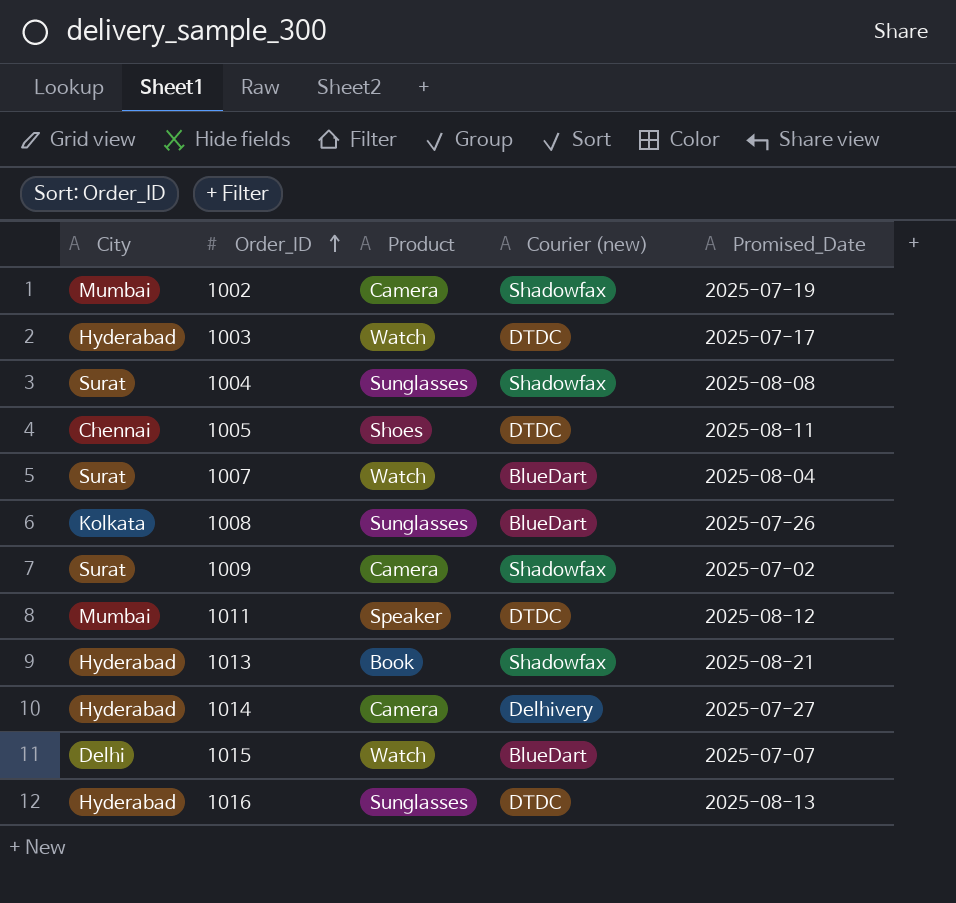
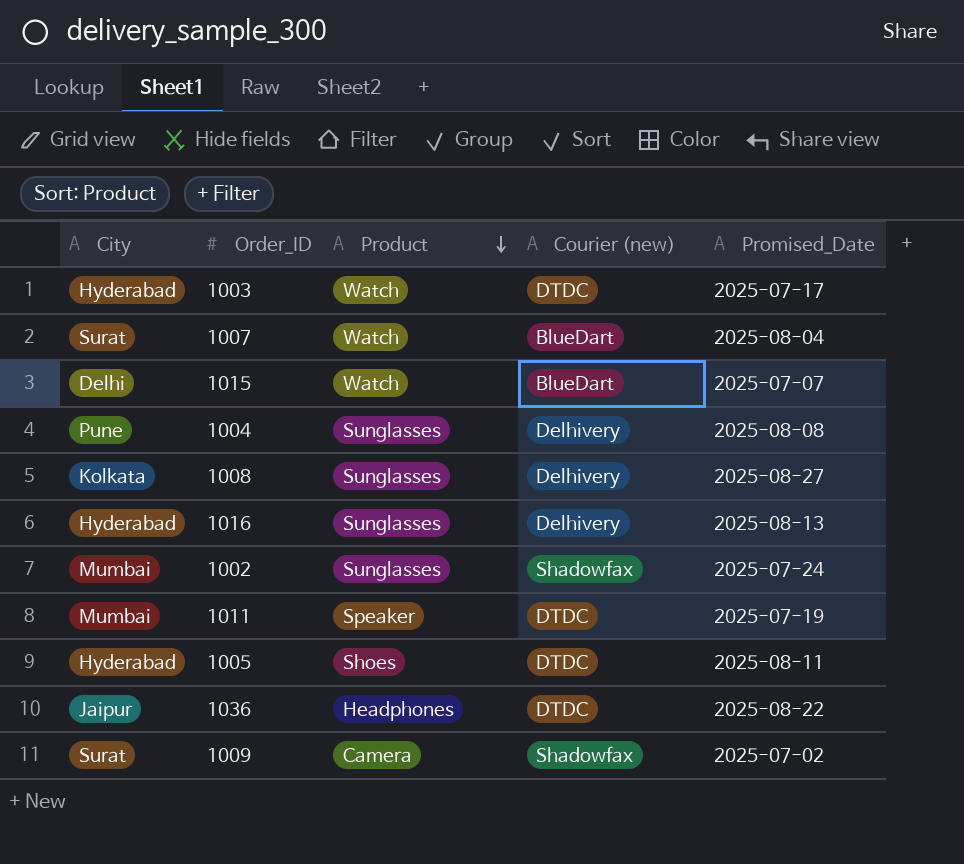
row order: Order_ID ascending -> Product descending
row 1013: Hyderabad | Book | Shadowfax | 2025-08-21 -> none
row 1014: Hyderabad | Camera | Delhivery | 2025-07-27 -> none
1004 | City: Surat -> Pune
1004 | Courier (new): Shadowfax -> Delhivery
1008 | Courier (new): BlueDart -> Delhivery
1008 | Promised_Date: 2025-07-26 -> 2025-08-27
1016 | Courier (new): DTDC -> Delhivery
1002 | Product: Camera -> Sunglasses
1002 | Promised_Date: 2025-07-19 -> 2025-07-24
1011 | Promised_Date: 2025-08-12 -> 2025-07-19
1005 | City: Chennai -> Hyderabad
row 1036: none -> Jaipur | Headphones | DTDC | 2025-08-22

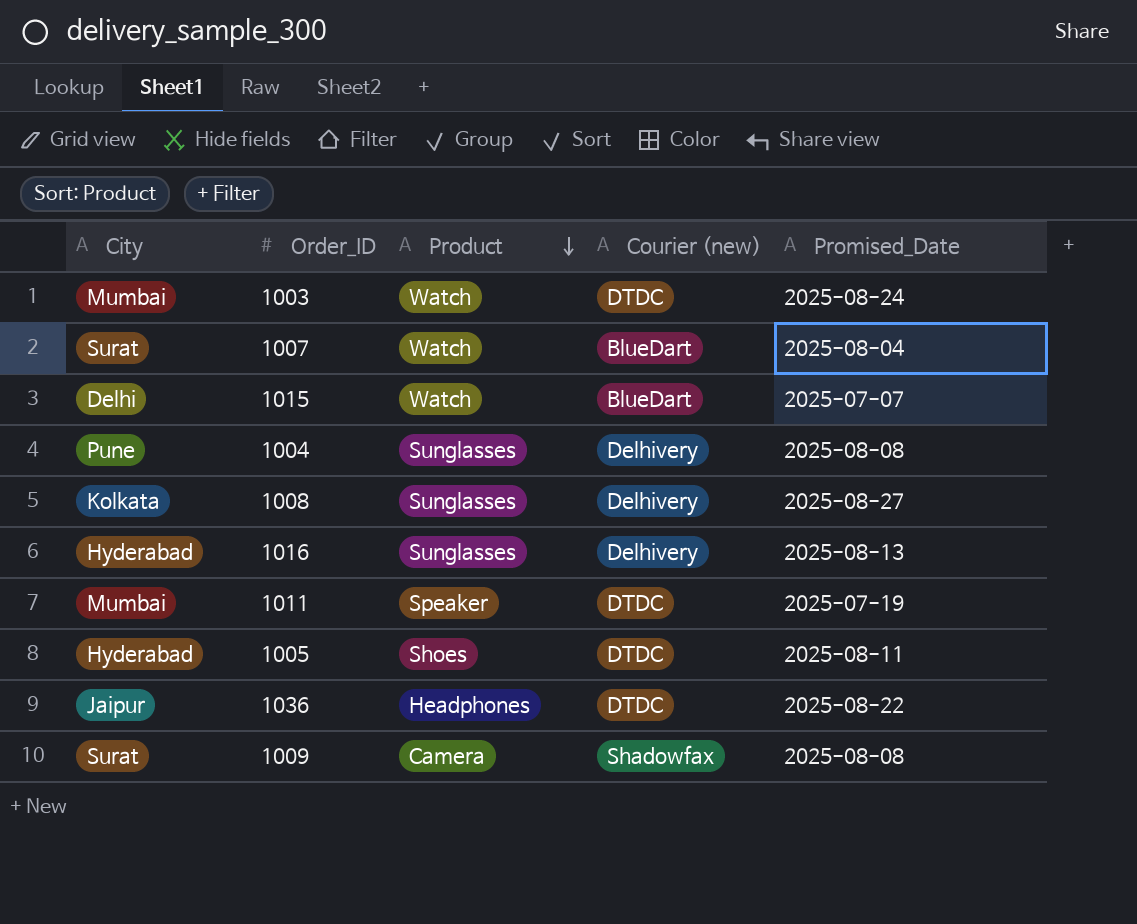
row 1002: Mumbai | Sunglasses | Shadowfax | 2025-07-24 -> none
1003 | City: Hyderabad -> Mumbai
1003 | Promised_Date: 2025-07-17 -> 2025-08-24
1009 | Promised_Date: 2025-07-02 -> 2025-08-08

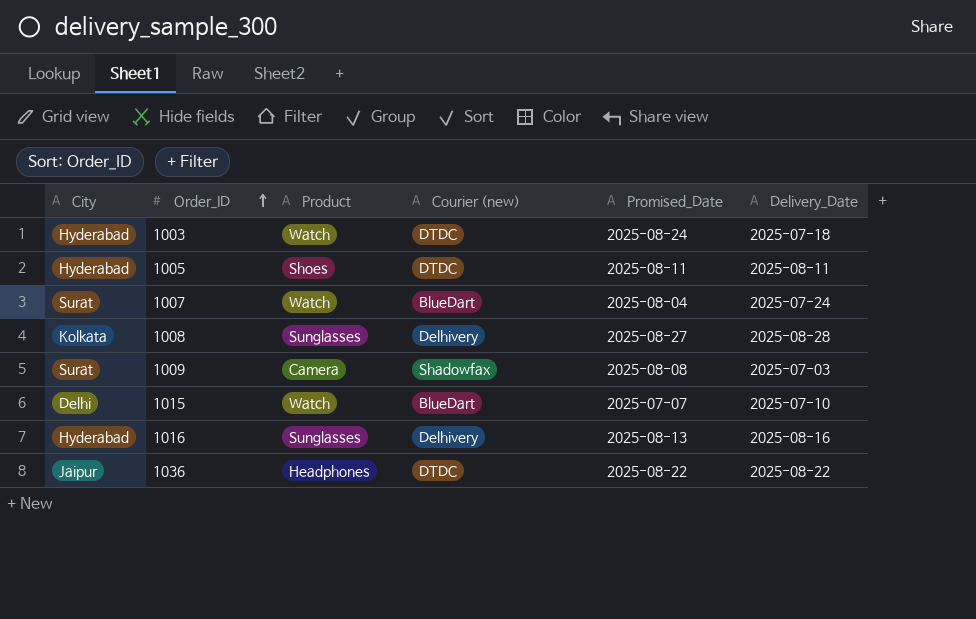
row order: Product descending -> Order_ID ascending
column Delivery_Date | position: none -> 6
row 1004: Pune | Sunglasses | Delhivery | 2025-08-08 -> none
row 1011: Mumbai | Speaker | DTDC | 2025-07-19 -> none
1003 | City: Mumbai -> Hyderabad

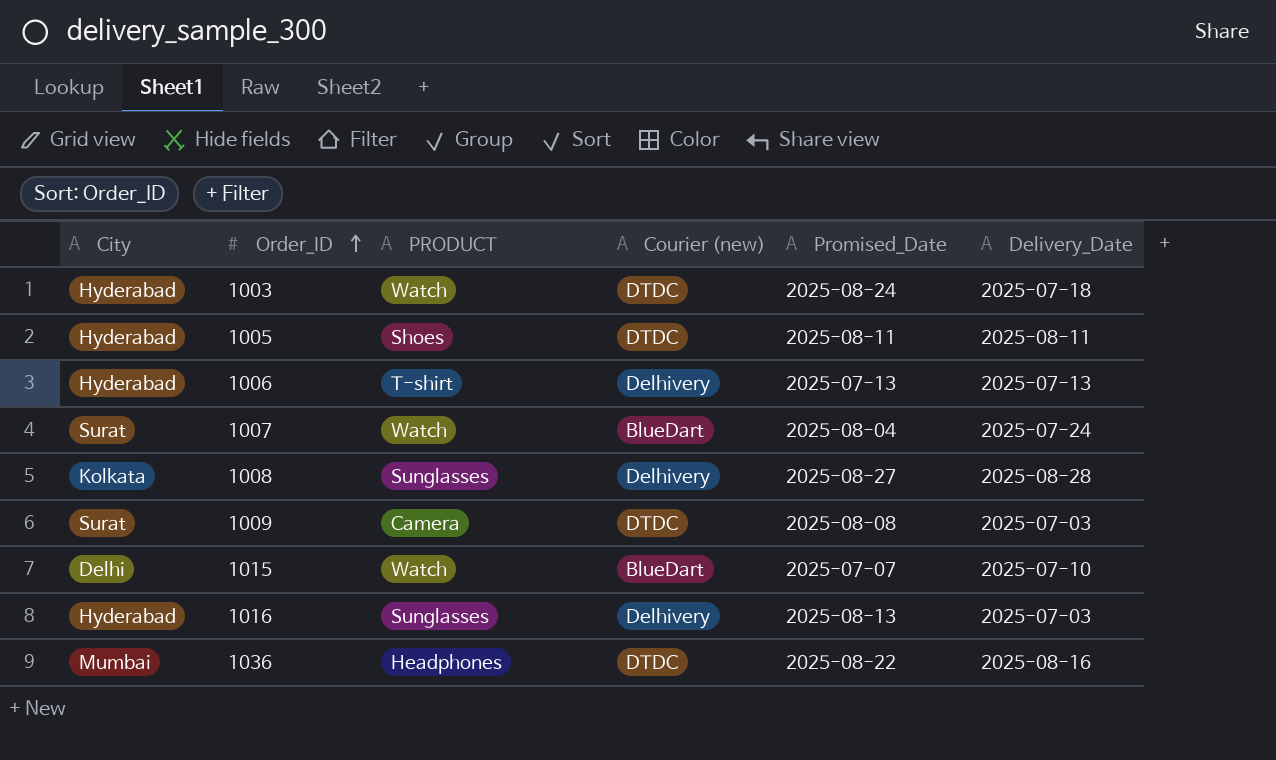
column name: Product -> PRODUCT
row 1006: none -> Hyderabad | T-shirt | Delhivery | 2025-07-13 | 2025-07-13
1009 | Courier (new): Shadowfax -> DTDC
1016 | Delivery_Date: 2025-08-16 -> 2025-07-03
1036 | City: Jaipur -> Mumbai
1036 | Delivery_Date: 2025-08-22 -> 2025-08-16

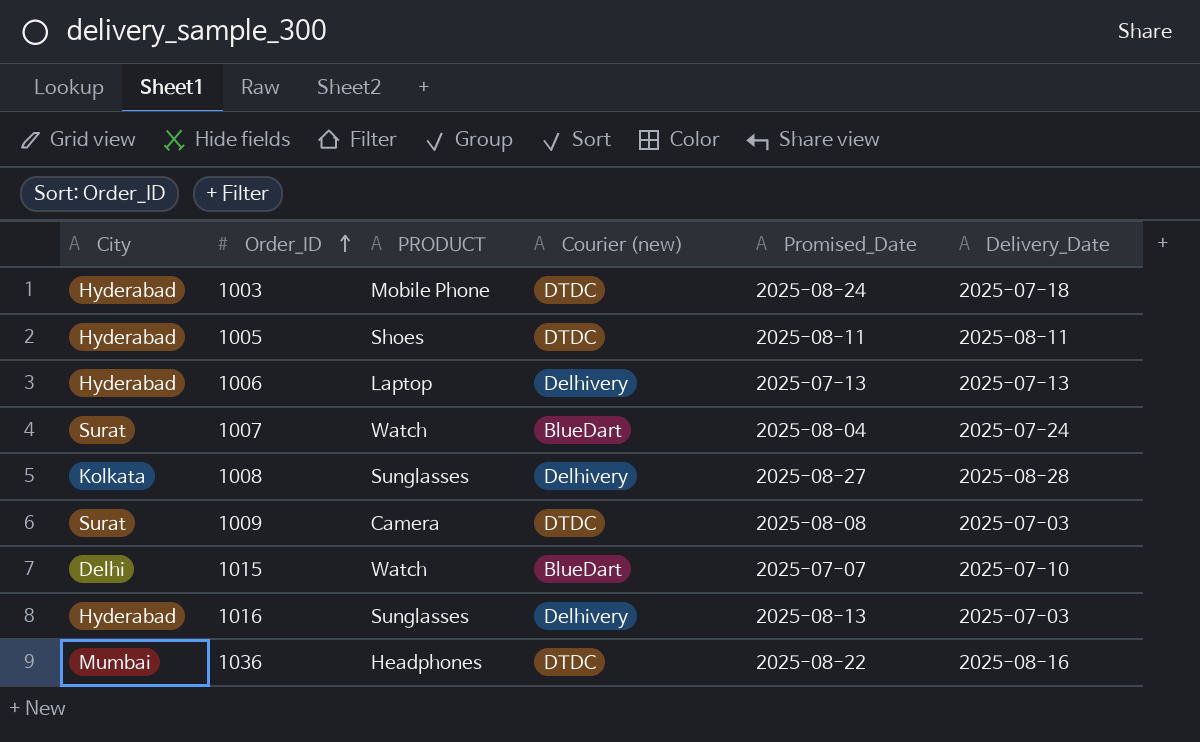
1003 | PRODUCT: Watch -> Mobile Phone
1006 | PRODUCT: T-shirt -> Laptop

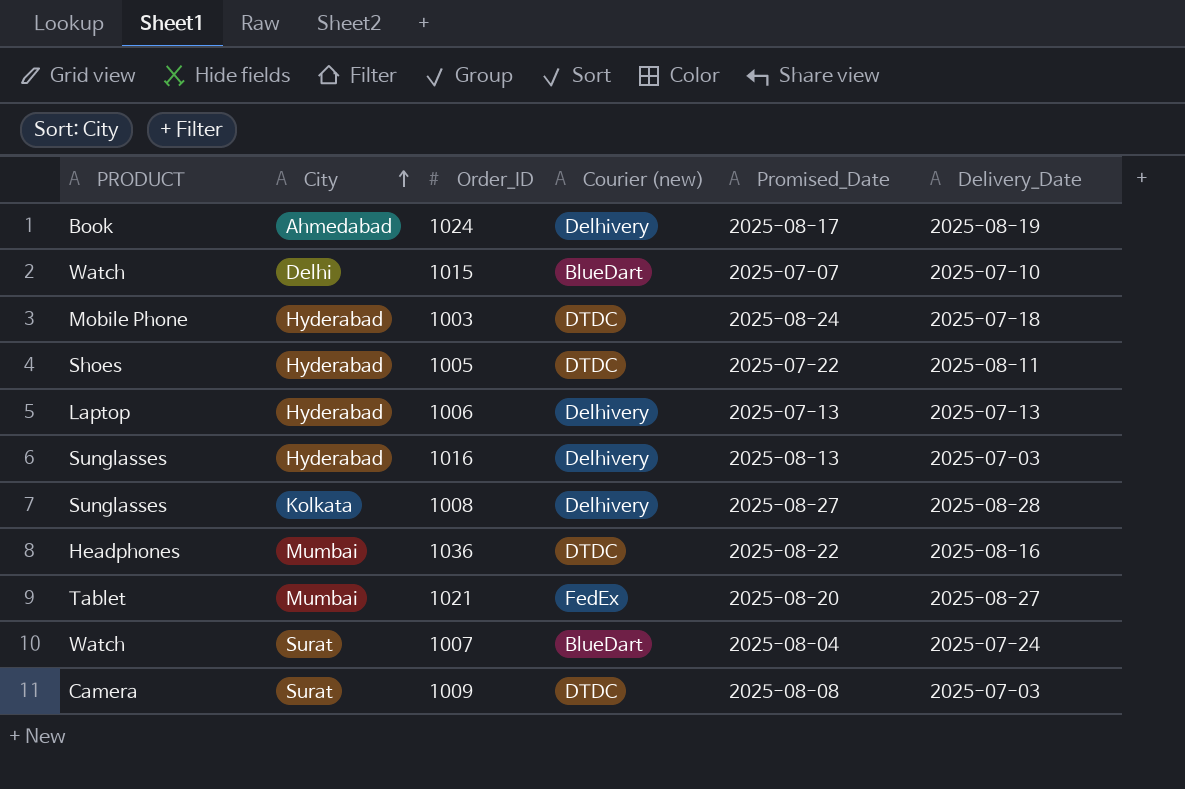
row order: Order_ID ascending -> City ascending
column PRODUCT | position: 3 -> 1
row 1024: none -> Book | Ahmedabad | Delhivery | 2025-08-17 | 2025-08-19
1005 | Promised_Date: 2025-08-11 -> 2025-07-22
row 1021: none -> Tablet | Mumbai | FedEx | 2025-08-20 | 2025-08-27

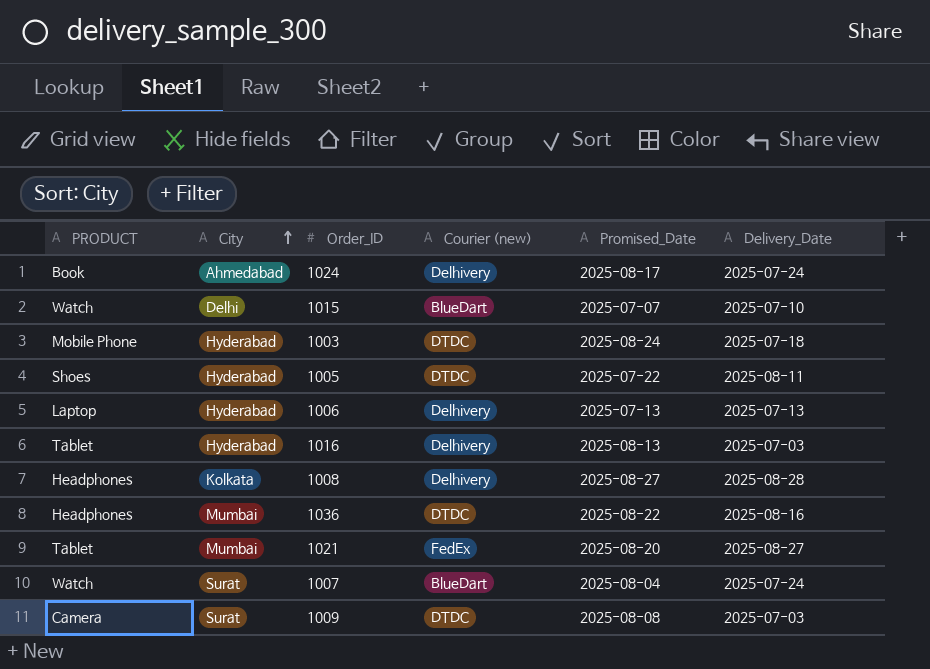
1024 | Delivery_Date: 2025-08-19 -> 2025-07-24
1016 | PRODUCT: Sunglasses -> Tablet
1008 | PRODUCT: Sunglasses -> Headphones

